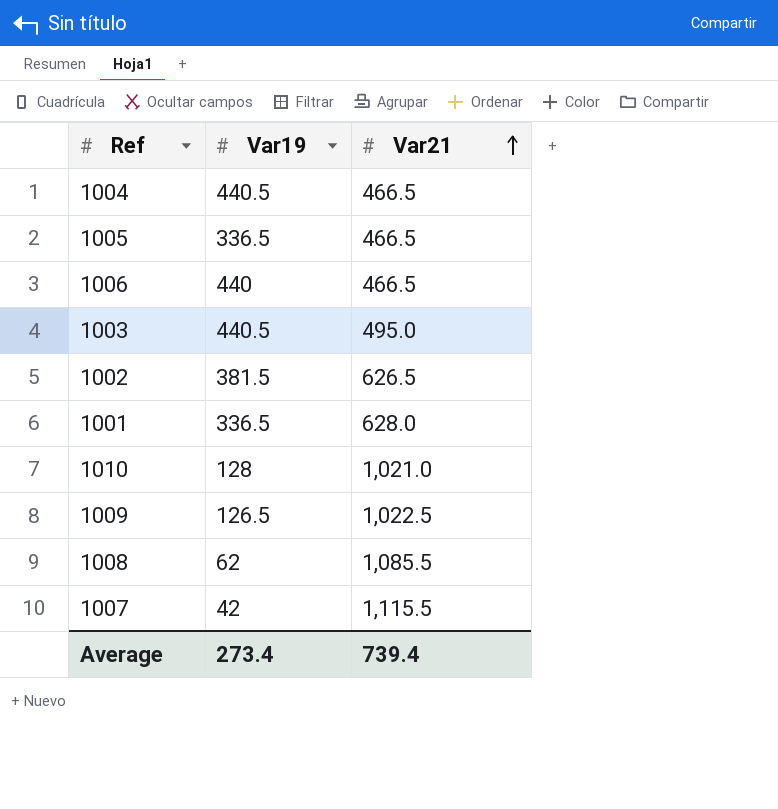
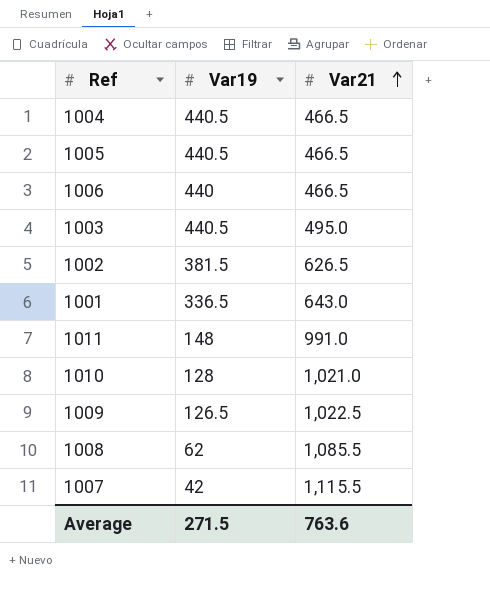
1005 | Var19: 336.5 -> 440.5
1001 | Var21: 628.0 -> 643.0
row 1011: none -> 148 | 991.0
Average | Var19: 273.4 -> 271.5
Average | Var21: 739.4 -> 763.6

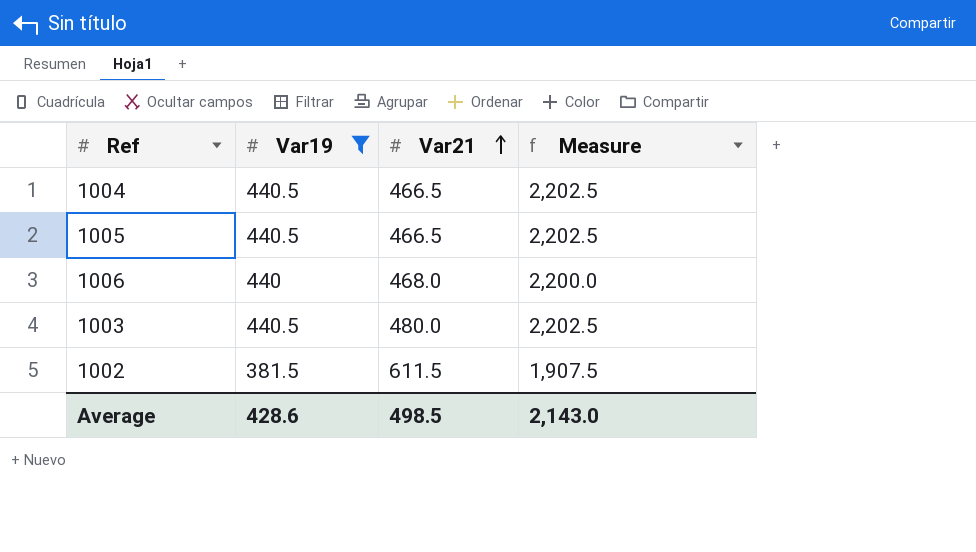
filter: none -> Var19 >= 381.5
column Measure | formula: none -> [Var19] * 5
1006 | Var21: 466.5 -> 468.0
1003 | Var21: 495.0 -> 480.0
1002 | Var21: 626.5 -> 611.5
Average | Var19: 271.5 -> 428.6
Average | Var21: 763.6 -> 498.5

